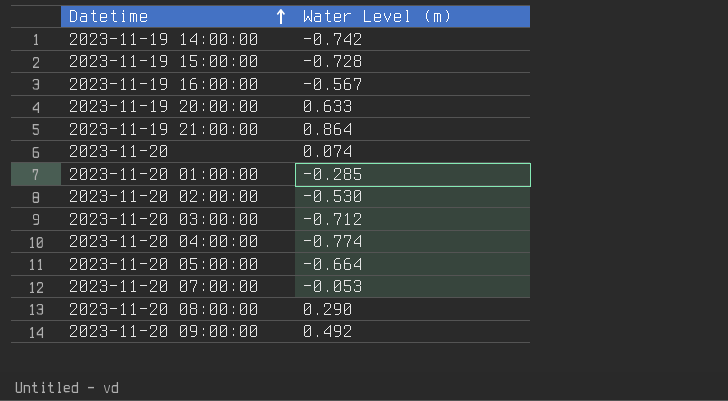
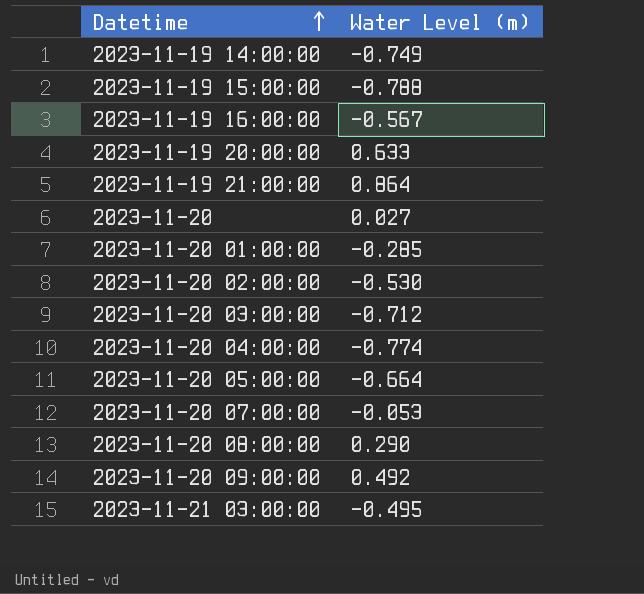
2023-11-19 14:00:00 | Water Level (m): -0.742 -> -0.749
2023-11-19 15:00:00 | Water Level (m): -0.728 -> -0.788
2023-11-20 | Water Level (m): 0.074 -> 0.027
row 2023-11-21 03:00:00: none -> -0.495

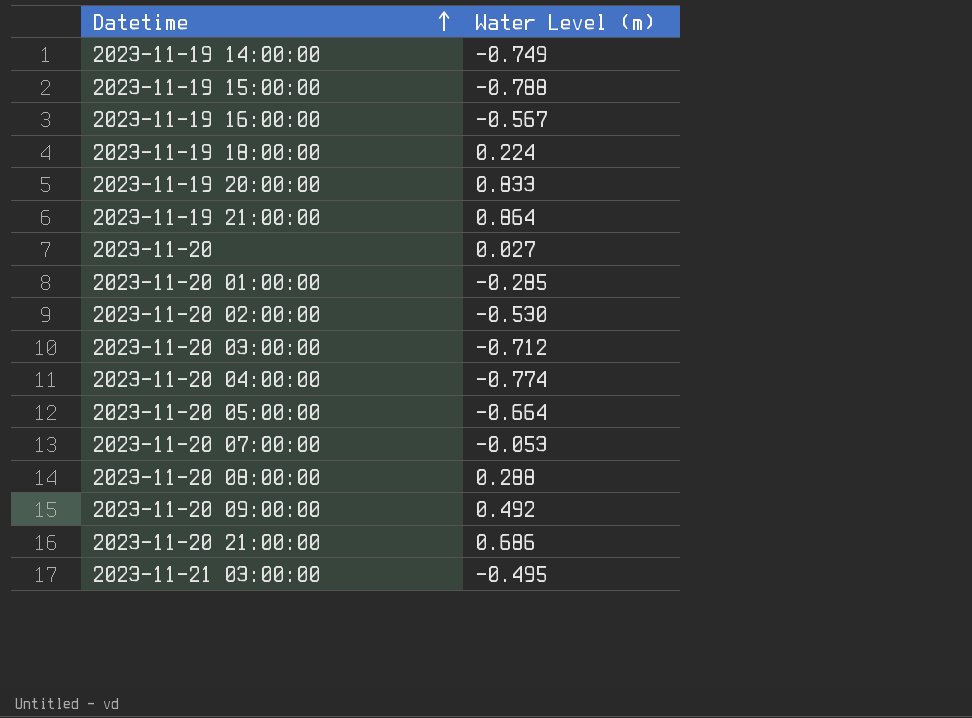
row 2023-11-19 18:00:00: none -> 0.224
2023-11-19 20:00:00 | Water Level (m): 0.633 -> 0.833
2023-11-20 08:00:00 | Water Level (m): 0.290 -> 0.288
row 2023-11-20 21:00:00: none -> 0.686

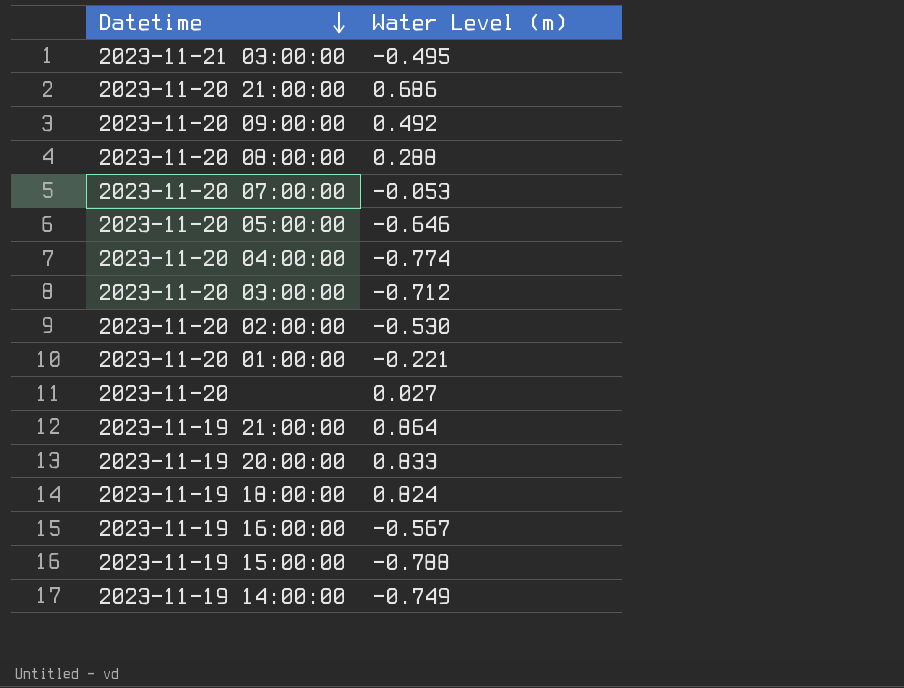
row order: Datetime ascending -> Datetime descending
2023-11-20 05:00:00 | Water Level (m): -0.664 -> -0.646
2023-11-20 01:00:00 | Water Level (m): -0.285 -> -0.221
2023-11-19 18:00:00 | Water Level (m): 0.224 -> 0.824

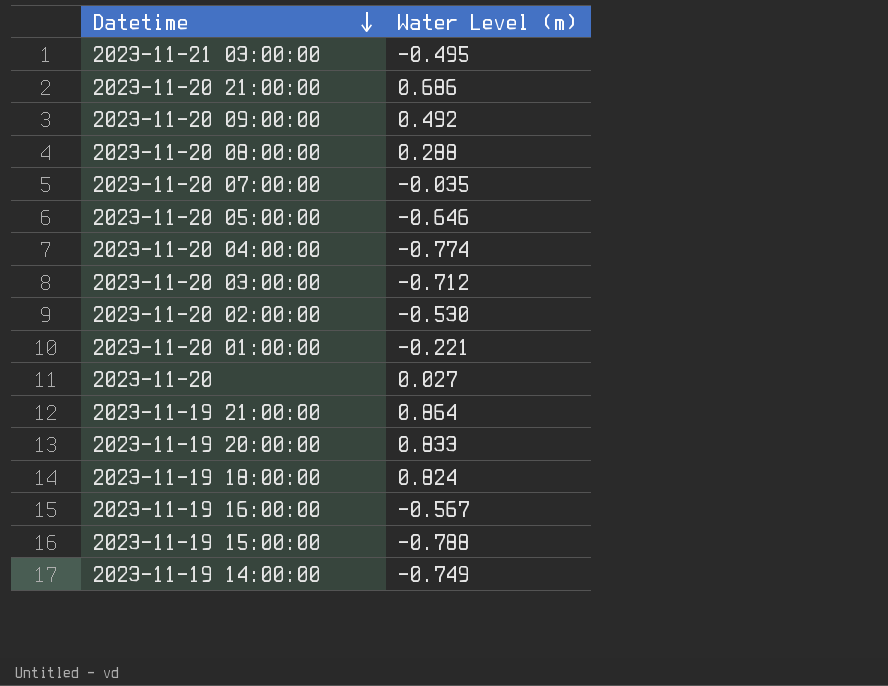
2023-11-20 07:00:00 | Water Level (m): -0.053 -> -0.035

